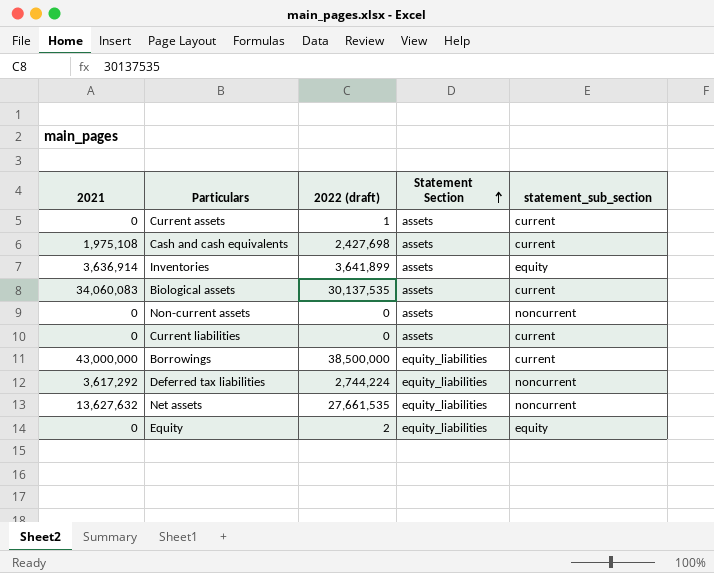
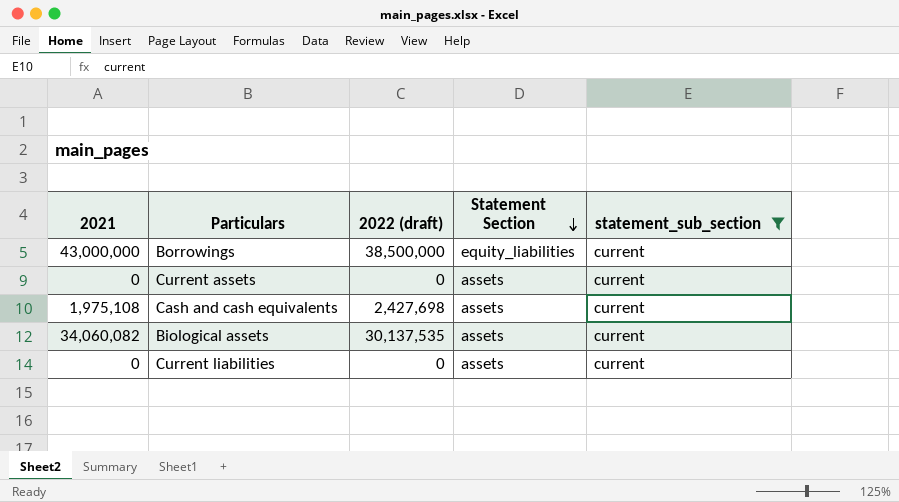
filter: none -> statement_sub_section = current
row order: Statement Section ascending -> Statement Section descending
Current assets | 2022 (draft): 1 -> 0
Biological assets | 2021: 34,060,083 -> 34,060,082

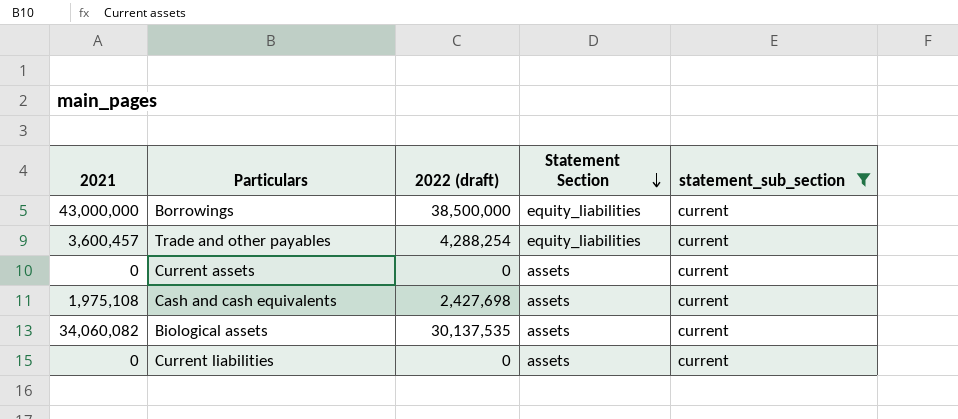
row Trade and other payables: none -> 3,600,457 | 4,288,254 | equity_liabilities | current

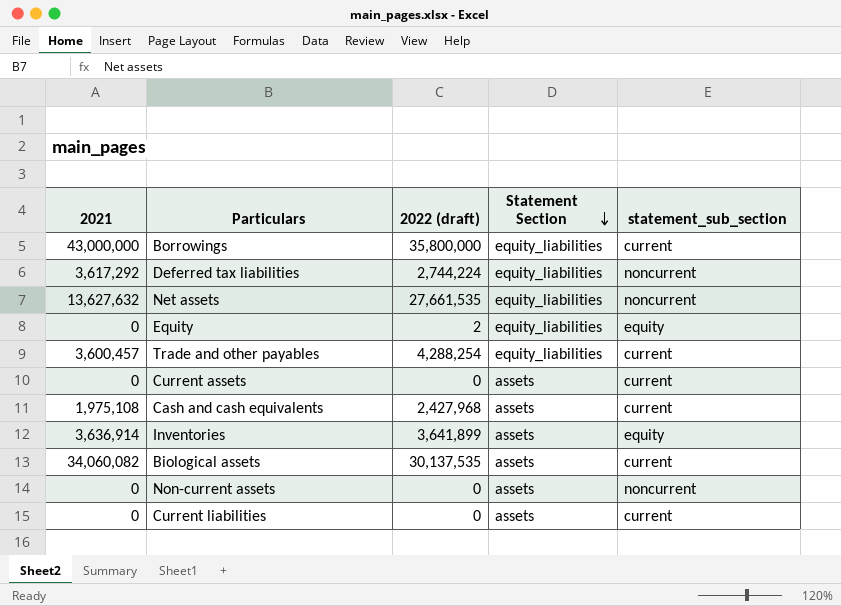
filter: statement_sub_section = current -> none
Borrowings | 2022 (draft): 38,500,000 -> 35,800,000
Cash and cash equivalents | 2022 (draft): 2,427,698 -> 2,427,968

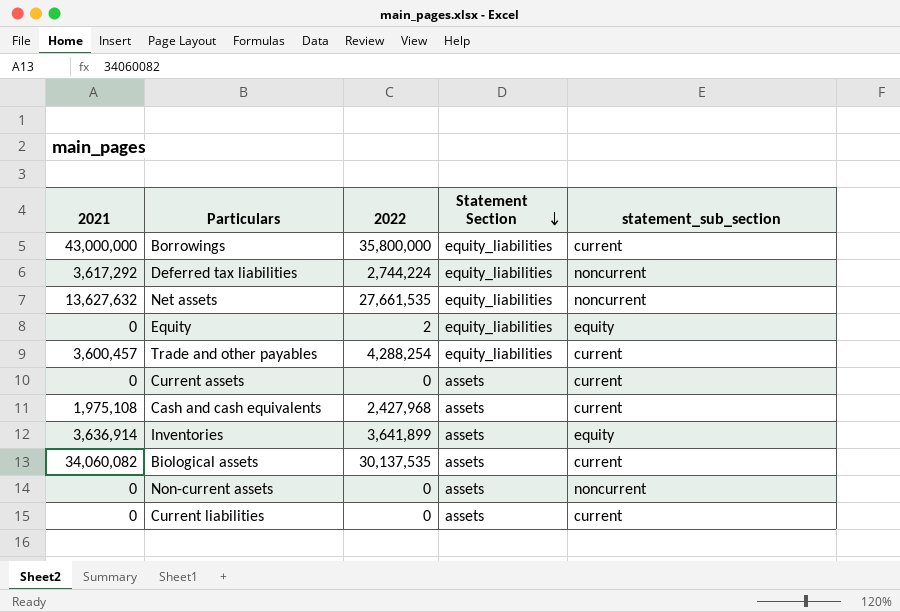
column name: 2022 (draft) -> 2022

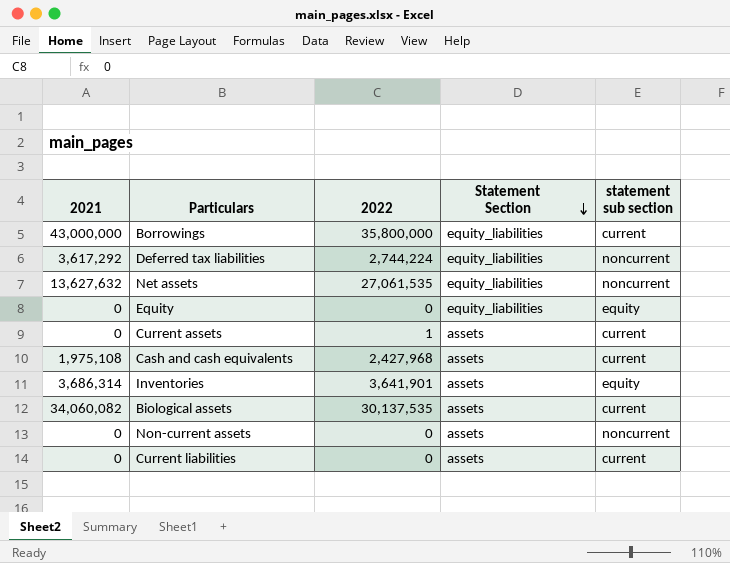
column name: statement_sub_section -> statement sub section
row Trade and other payables: 3,600,457 | 4,288,254 | equity_liabilities | current -> none
Net assets | 2022: 27,661,535 -> 27,061,535
Equity | 2022: 2 -> 0
Current assets | 2022: 0 -> 1
Inventories | 2021: 3,636,914 -> 3,686,314
Inventories | 2022: 3,641,899 -> 3,641,901

